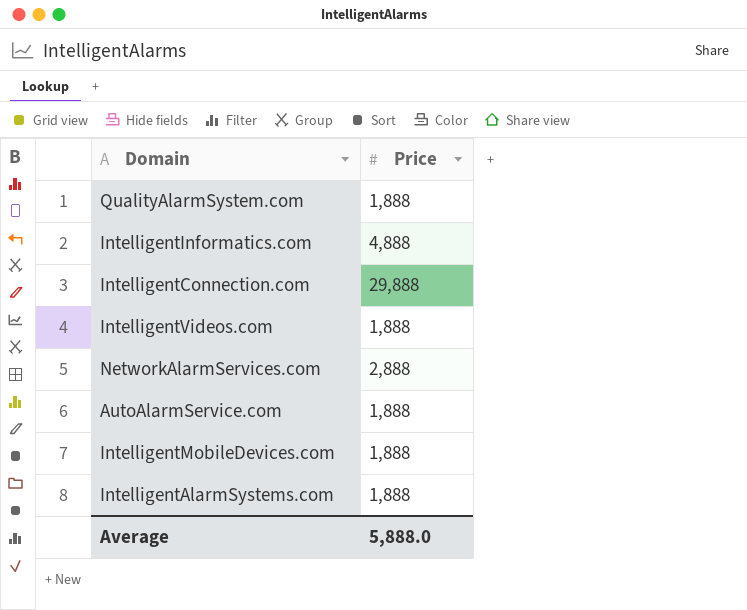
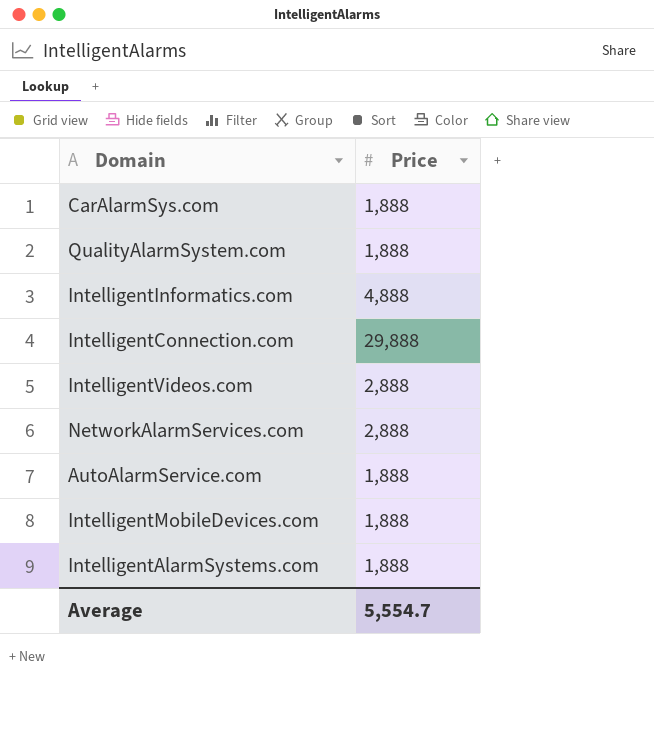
row CarAlarmSys.com: none -> 1,888
IntelligentVideos.com | Price: 1,888 -> 2,888
Average | Price: 5,888.0 -> 5,554.7

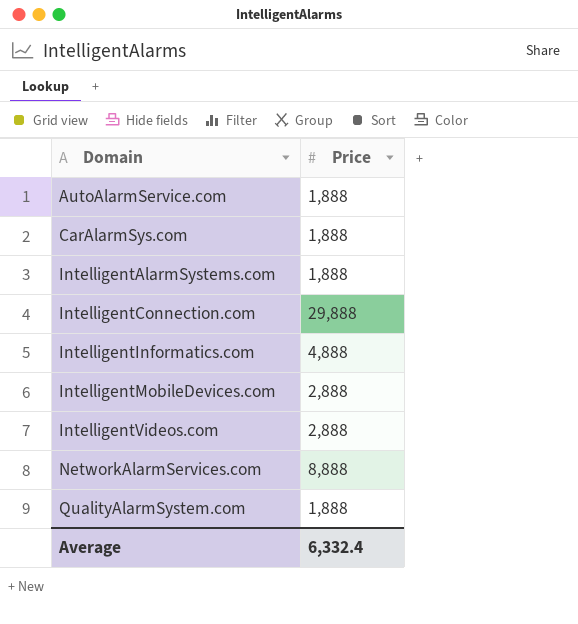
row order: none -> Domain ascending
IntelligentMobileDevices.com | Price: 1,888 -> 2,888
NetworkAlarmServices.com | Price: 2,888 -> 8,888
Average | Price: 5,554.7 -> 6,332.4

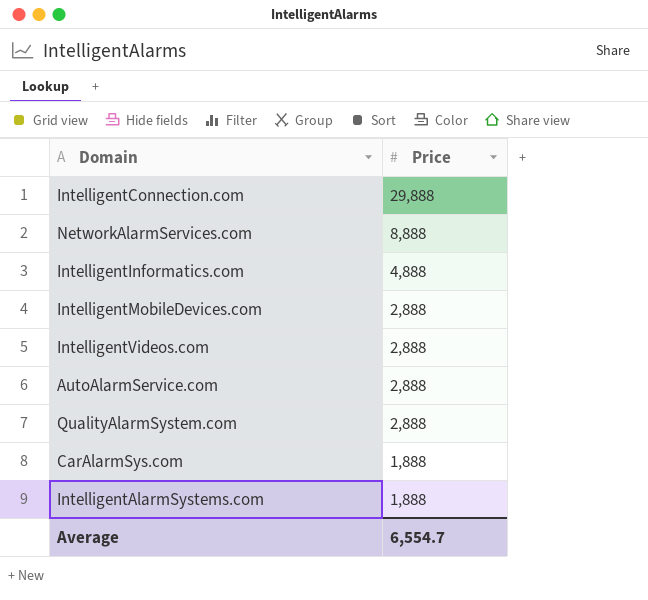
row order: Domain ascending -> Price descending
AutoAlarmService.com | Price: 1,888 -> 2,888
QualityAlarmSystem.com | Price: 1,888 -> 2,888
Average | Price: 6,332.4 -> 6,554.7

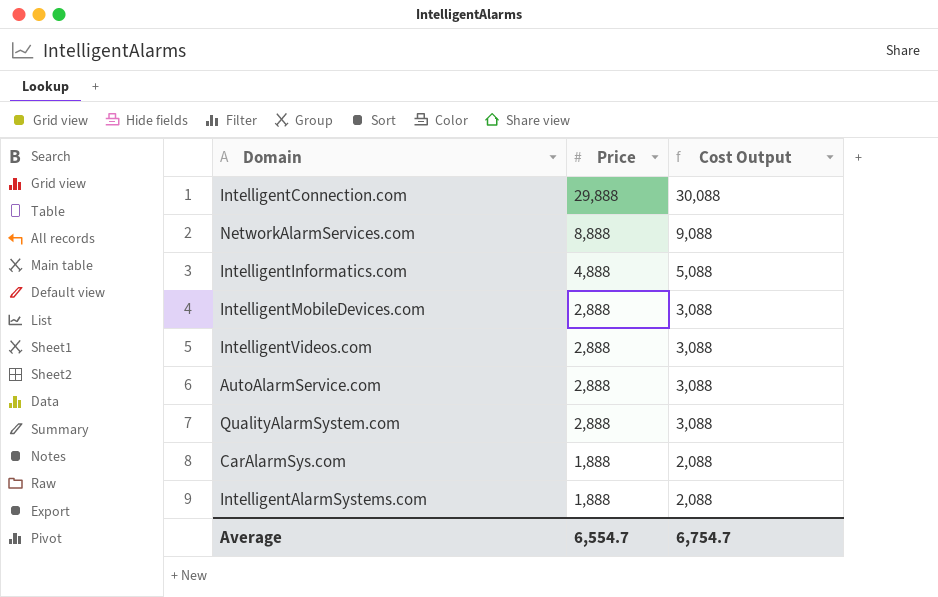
column Cost Output | formula: none -> [Price] + 200

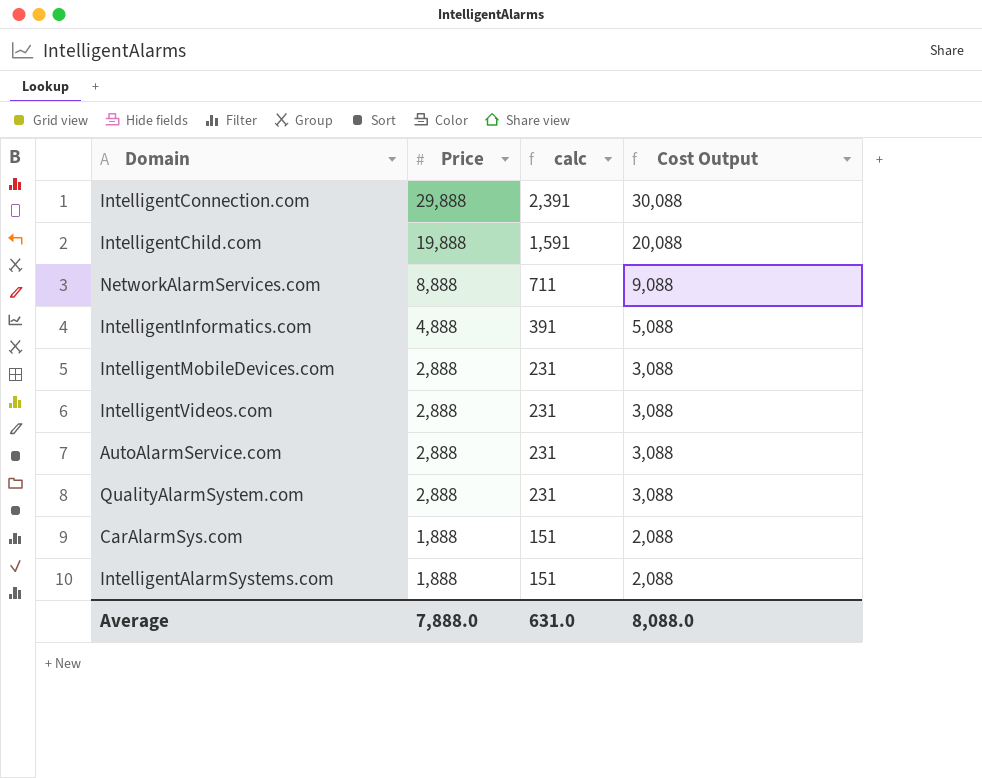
column calc | formula: none -> [Price] * 0.08
row IntelligentChild.com: none -> 19,888 | 1,591 | 20,088
Average | Price: 6,554.7 -> 7,888.0
Average | Cost Output: 6,754.7 -> 8,088.0

